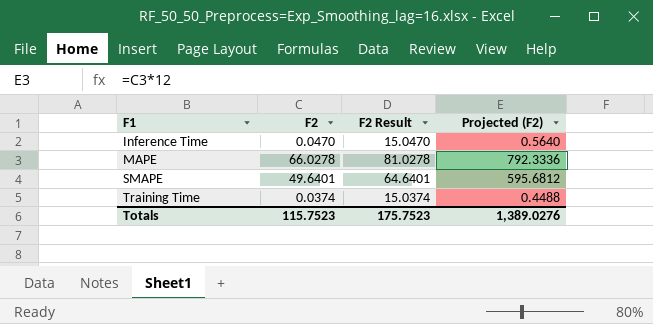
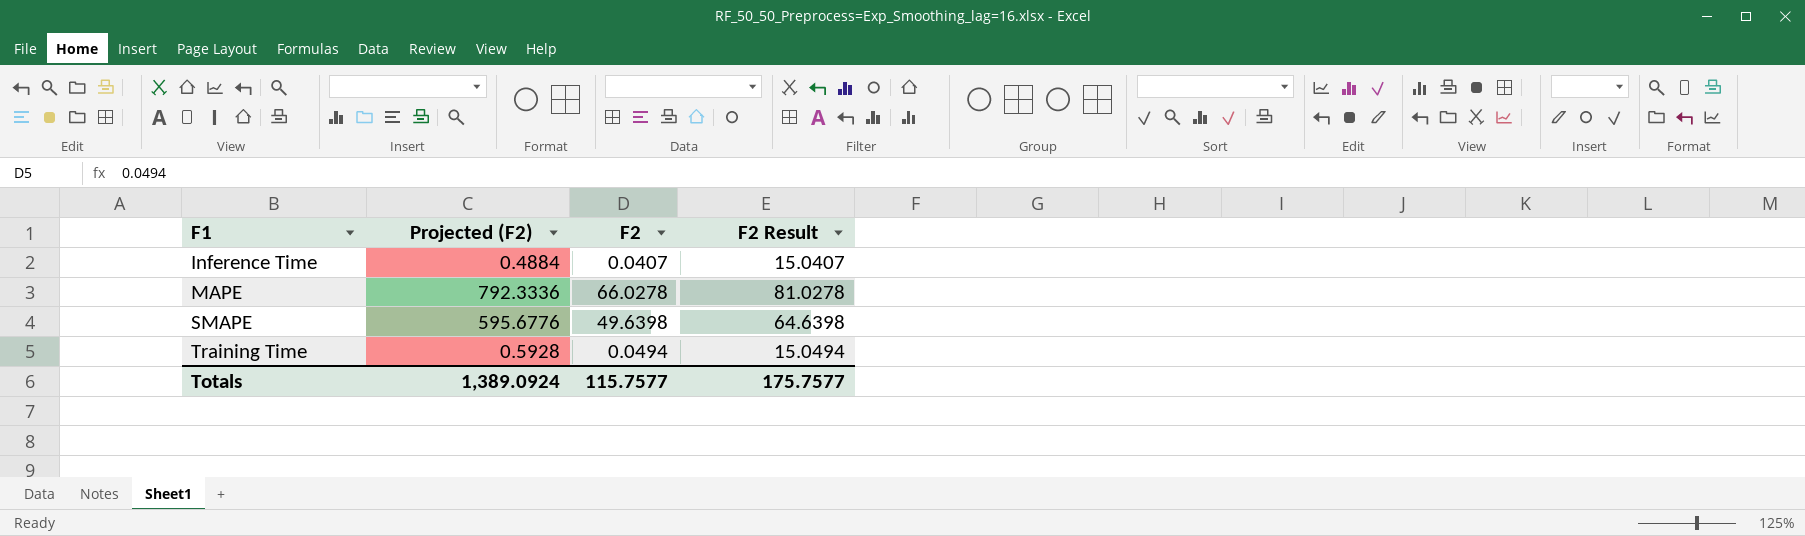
column Projected (F2) | position: 4 -> 2
Inference Time | Projected (F2): 0.5640 -> 0.4884
Inference Time | F2: 0.0470 -> 0.0407
Inference Time | F2 Result: 15.0470 -> 15.0407
SMAPE | Projected (F2): 595.6812 -> 595.6776
SMAPE | F2: 49.6401 -> 49.6398
SMAPE | F2 Result: 64.6401 -> 64.6398
Training Time | Projected (F2): 0.4488 -> 0.5928
Training Time | F2: 0.0374 -> 0.0494
Training Time | F2 Result: 15.0374 -> 15.0494
Totals | Projected (F2): 1,389.0276 -> 1,389.0924
Totals | F2: 115.7523 -> 115.7577
Totals | F2 Result: 175.7523 -> 175.7577

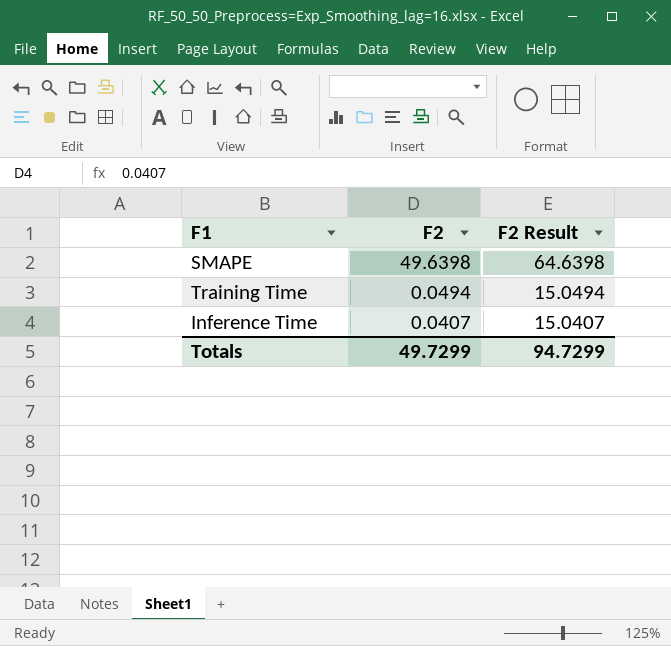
row order: F1 ascending -> F2 descending
column Projected (F2) | formula: [F2] * 12 -> none
row MAPE: 792.3336 | 66.0278 | 81.0278 -> none
Totals | F2: 115.7577 -> 49.7299
Totals | F2 Result: 175.7577 -> 94.7299

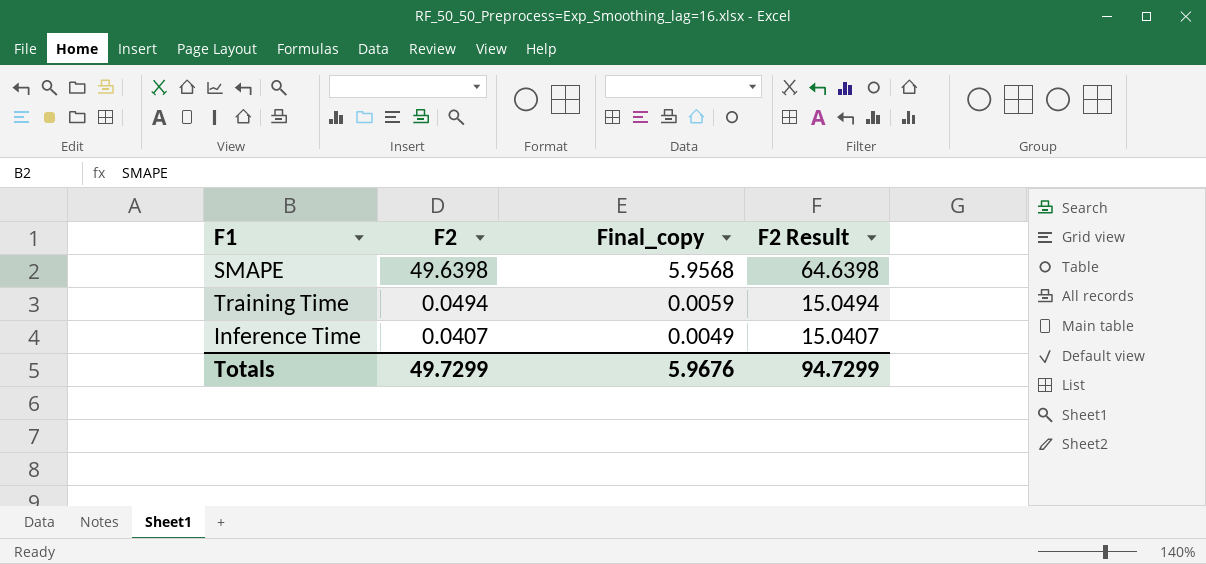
column Final_copy | formula: none -> [F2] * 0.12

